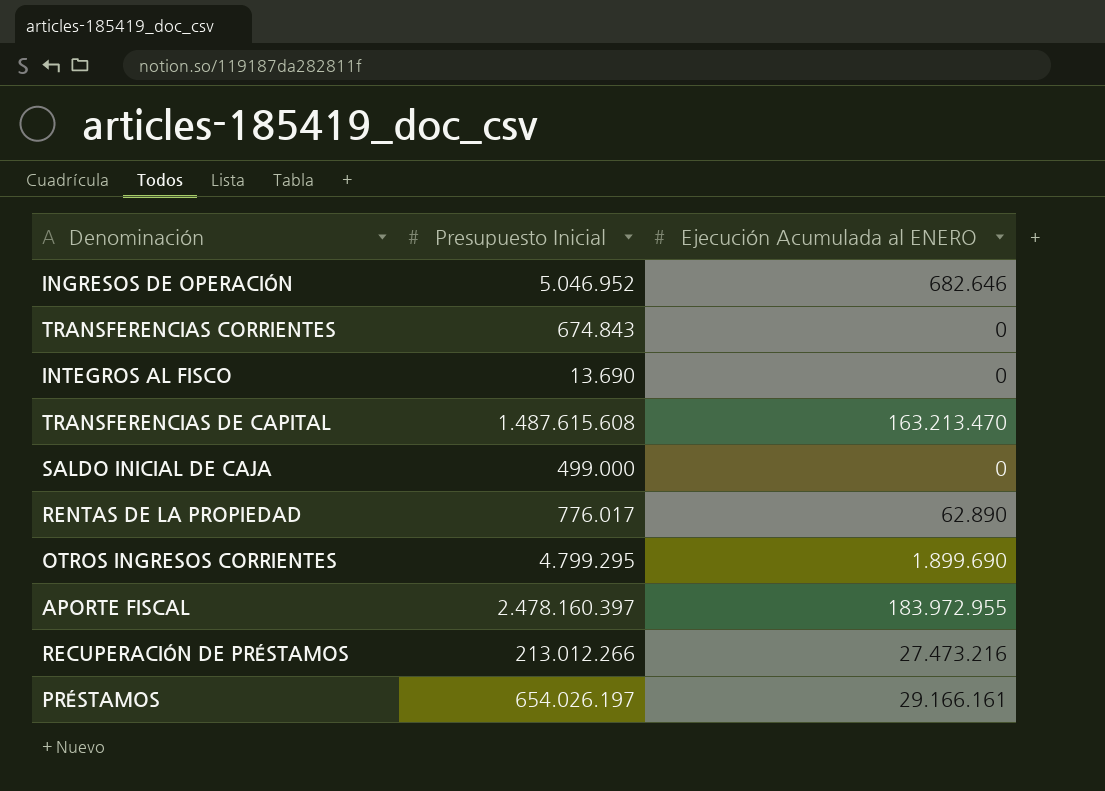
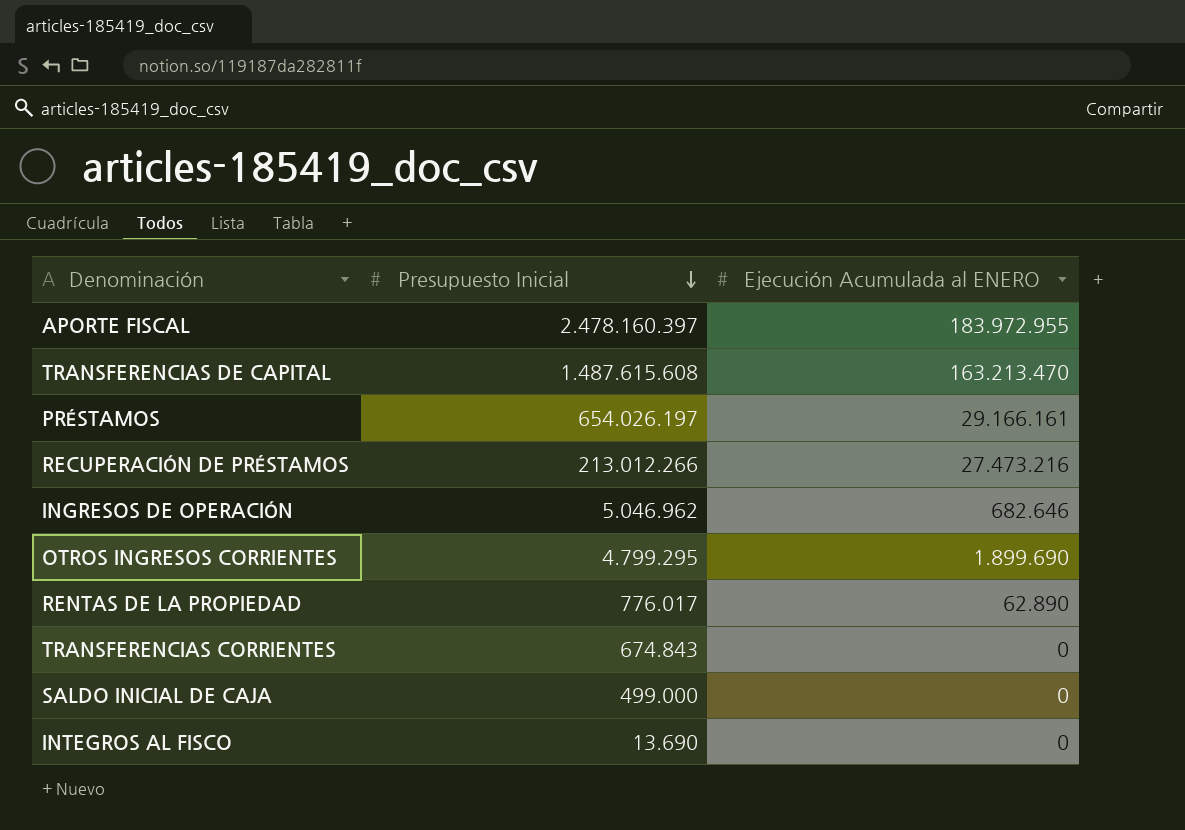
row order: none -> Presupuesto Inicial descending
INGRESOS DE OPERACIÓN | Presupuesto Inicial: 5.046.952 -> 5.046.962

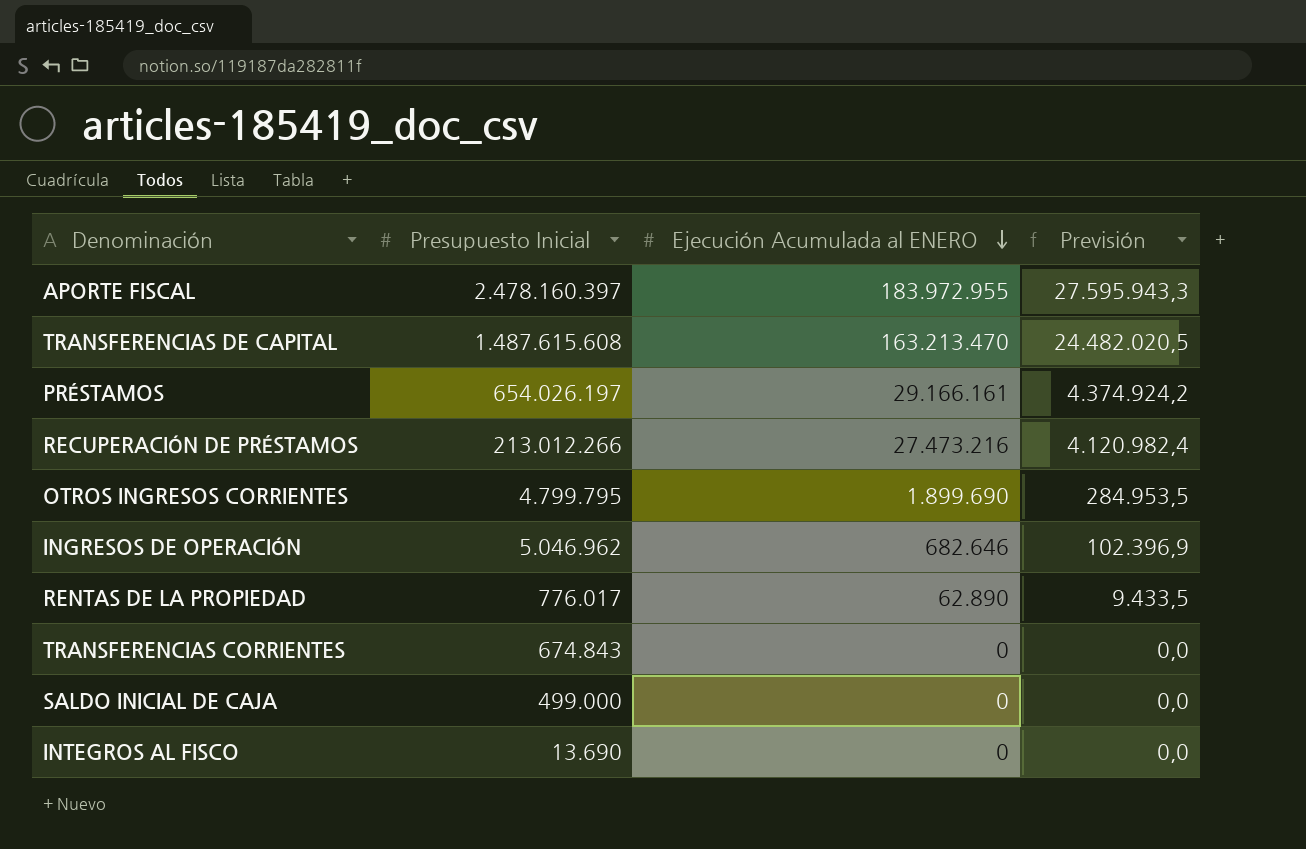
row order: Presupuesto Inicial descending -> Ejecución Acumulada al ENERO descending
column Previsión | formula: none -> [Ejecución Acumulada al ENERO] * 0,15
OTROS INGRESOS CORRIENTES | Presupuesto Inicial: 4.799.295 -> 4.799.795

